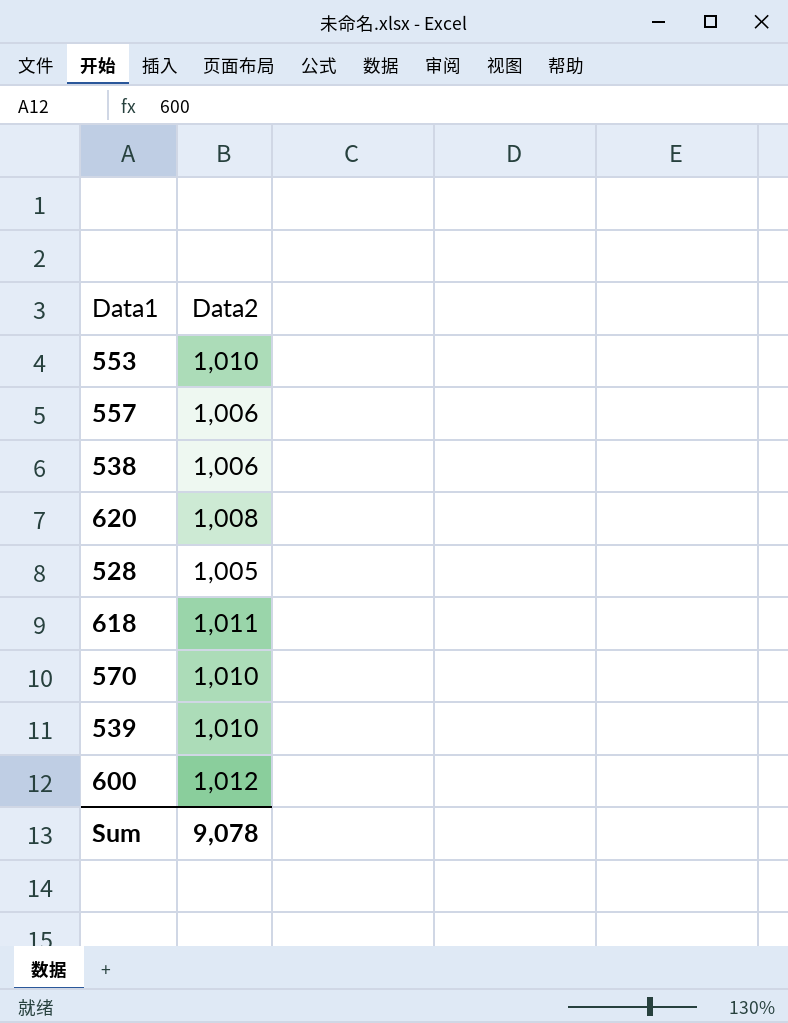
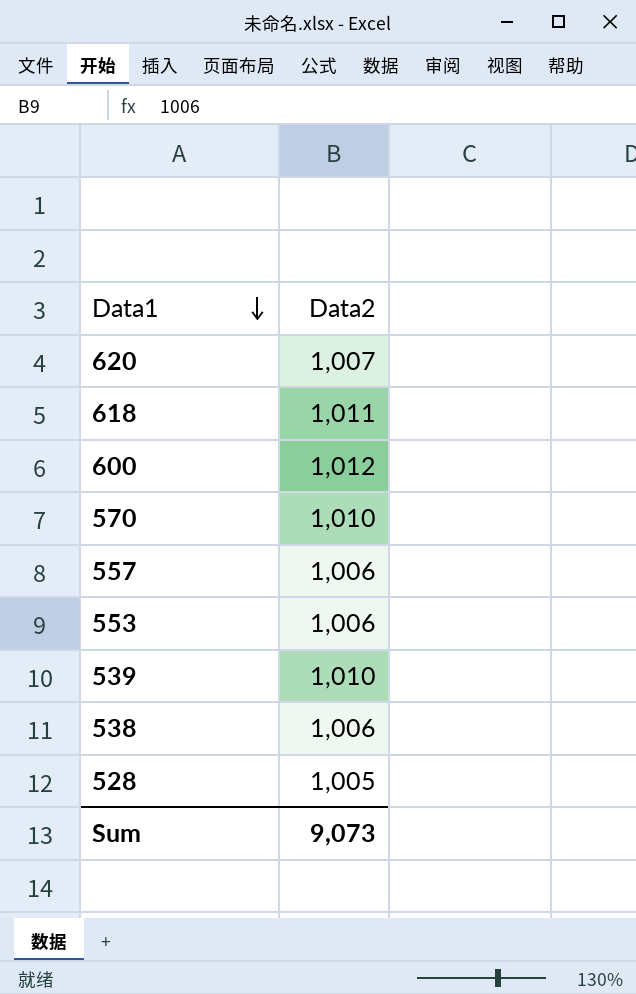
row order: none -> Data1 descending
620 | Data2: 1,008 -> 1,007
553 | Data2: 1,010 -> 1,006
Sum | Data2: 9,078 -> 9,073

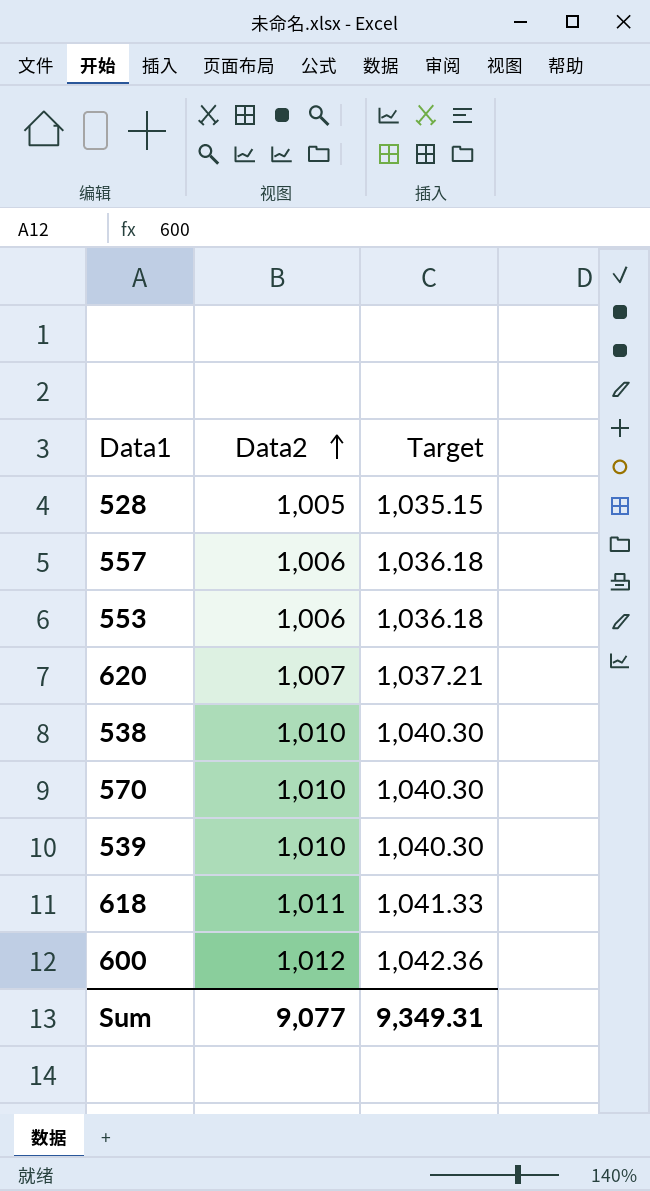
row order: Data1 descending -> Data2 ascending
column Target | formula: none -> [Data2] * 1.03
538 | Data2: 1,006 -> 1,010
Sum | Data2: 9,073 -> 9,077

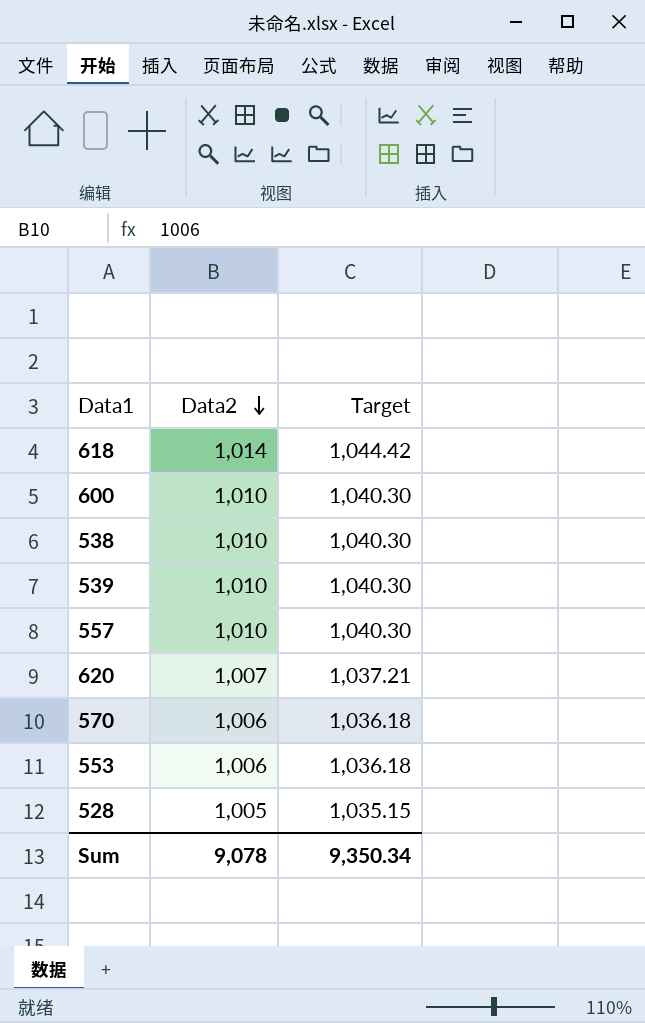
row order: Data2 ascending -> Data2 descending
618 | Data2: 1,011 -> 1,014
618 | Target: 1,041.33 -> 1,044.42
600 | Data2: 1,012 -> 1,010
600 | Target: 1,042.36 -> 1,040.30
557 | Data2: 1,006 -> 1,010
557 | Target: 1,036.18 -> 1,040.30
570 | Data2: 1,010 -> 1,006
570 | Target: 1,040.30 -> 1,036.18
Sum | Data2: 9,077 -> 9,078
Sum | Target: 9,349.31 -> 9,350.34

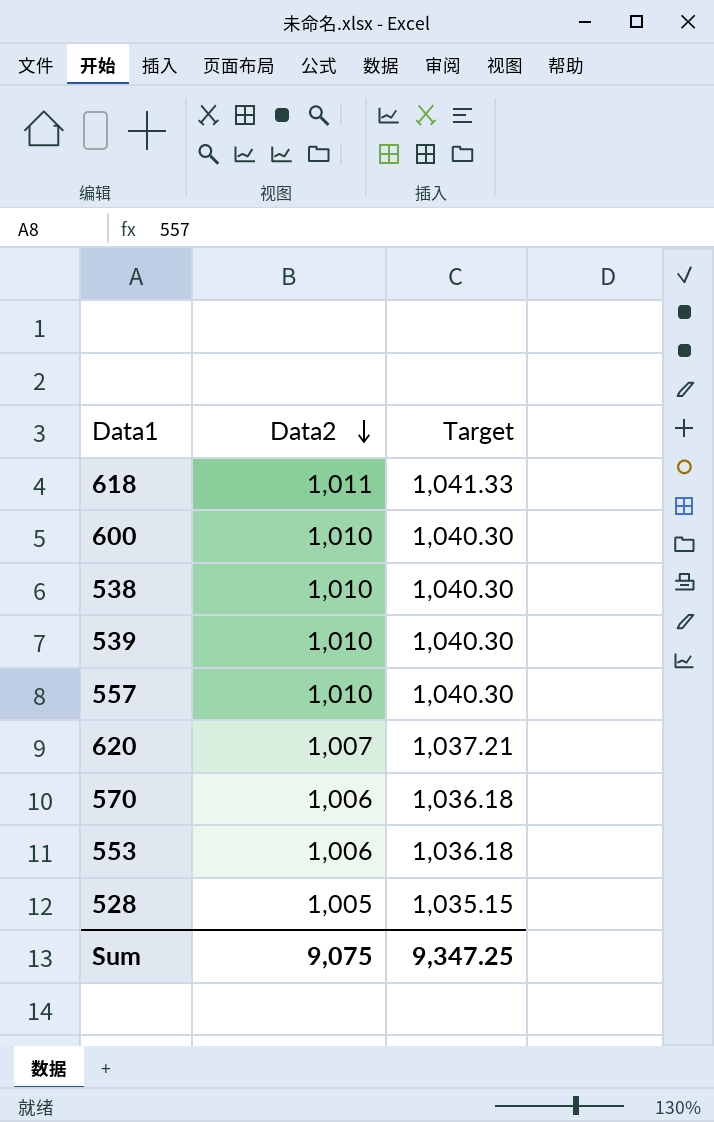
618 | Data2: 1,014 -> 1,011
618 | Target: 1,044.42 -> 1,041.33
Sum | Data2: 9,078 -> 9,075
Sum | Target: 9,350.34 -> 9,347.25

